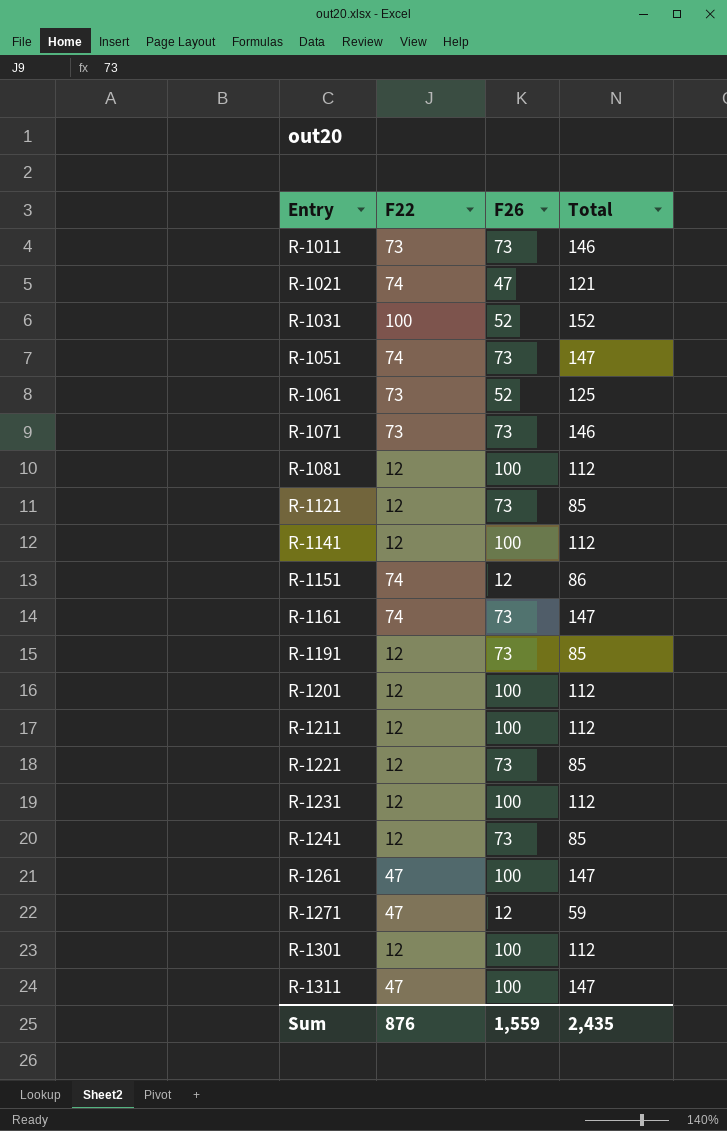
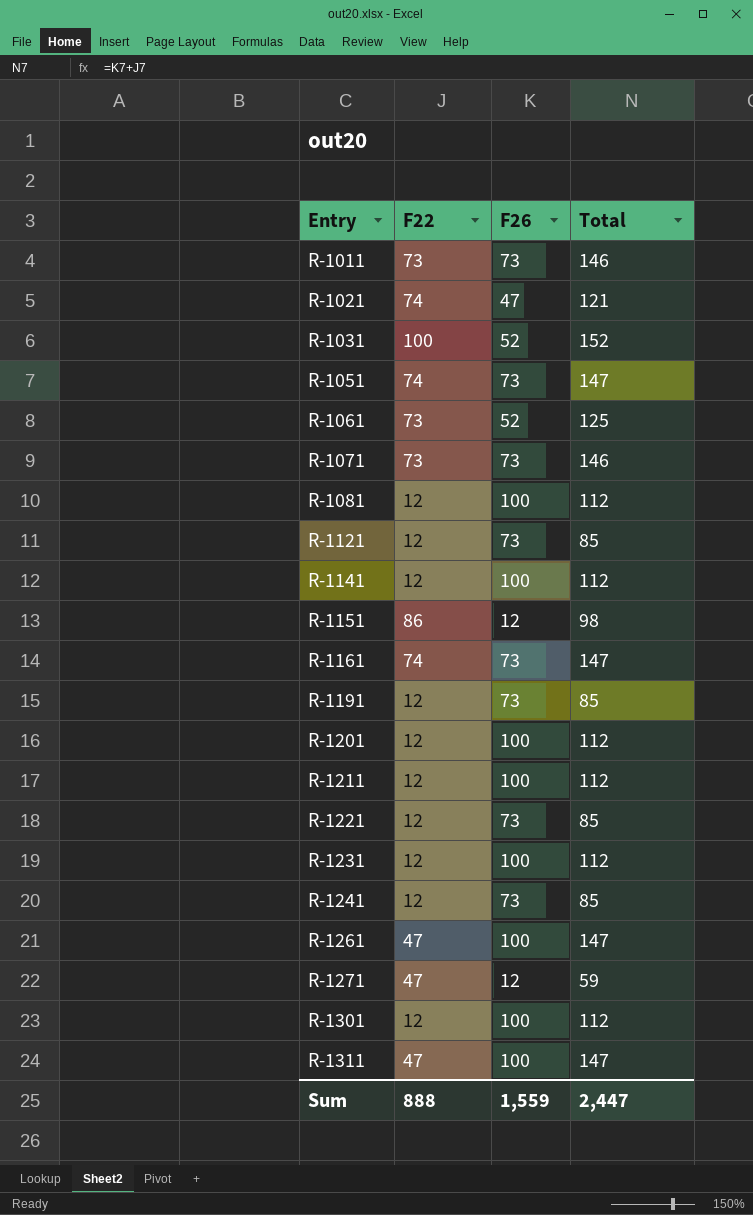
R-1151 | F22: 74 -> 86
R-1151 | Total: 86 -> 98
Sum | F22: 876 -> 888
Sum | Total: 2,435 -> 2,447

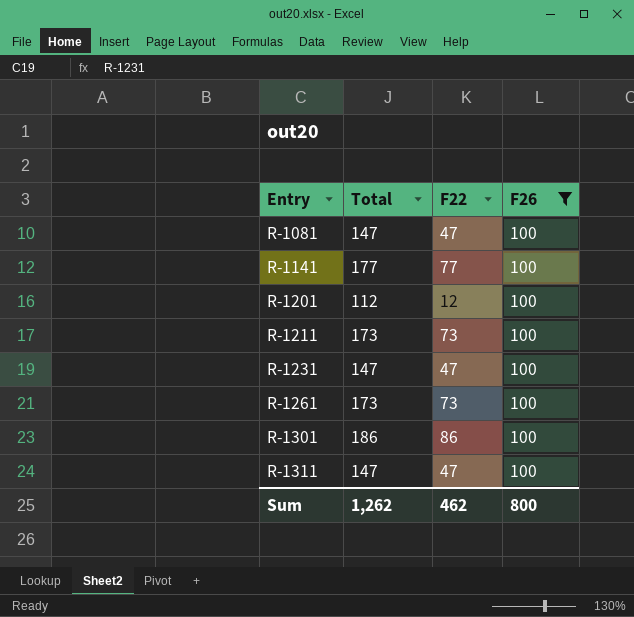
filter: none -> F26 = 100
column Total | position: 4 -> 2
R-1081 | Total: 112 -> 147
R-1081 | F22: 12 -> 47
R-1141 | Total: 112 -> 177
R-1141 | F22: 12 -> 77
R-1211 | Total: 112 -> 173
R-1211 | F22: 12 -> 73
R-1231 | Total: 112 -> 147
R-1231 | F22: 12 -> 47
R-1261 | Total: 147 -> 173
R-1261 | F22: 47 -> 73
R-1301 | Total: 112 -> 186
R-1301 | F22: 12 -> 86
Sum | Total: 2,447 -> 1,262
Sum | F22: 888 -> 462
Sum | F26: 1,559 -> 800

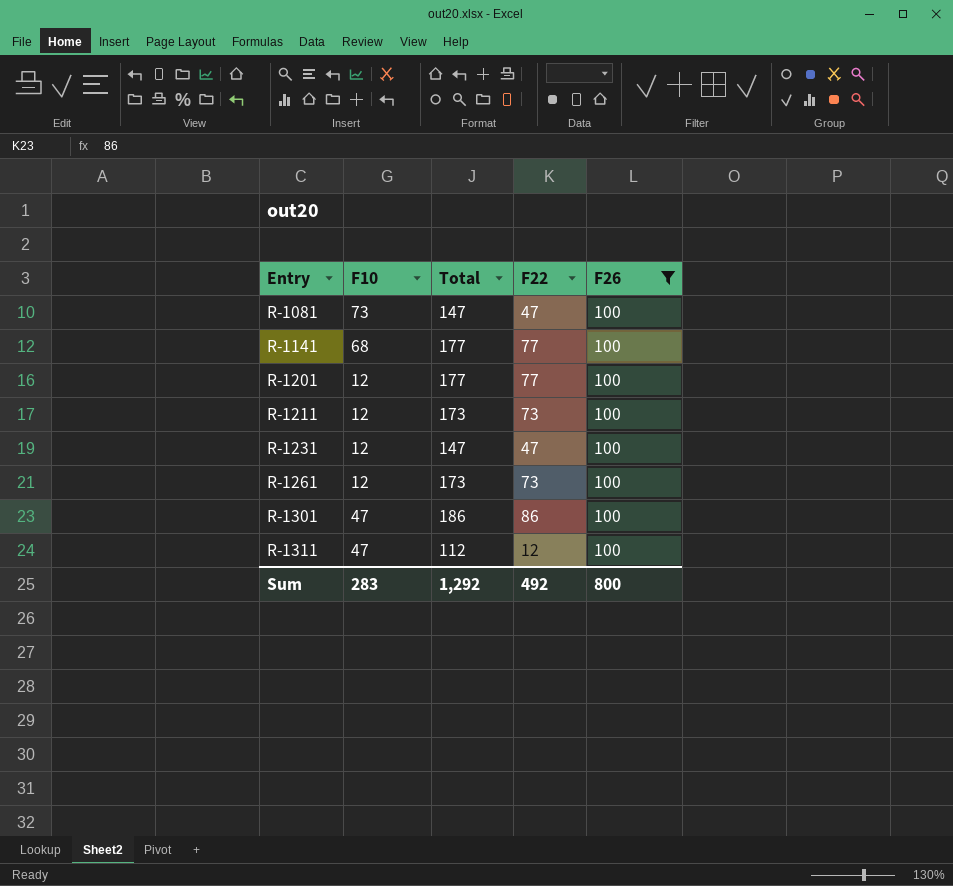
column F10 | position: none -> 2
R-1201 | Total: 112 -> 177
R-1201 | F22: 12 -> 77
R-1311 | Total: 147 -> 112
R-1311 | F22: 47 -> 12
Sum | Total: 1,262 -> 1,292
Sum | F22: 462 -> 492

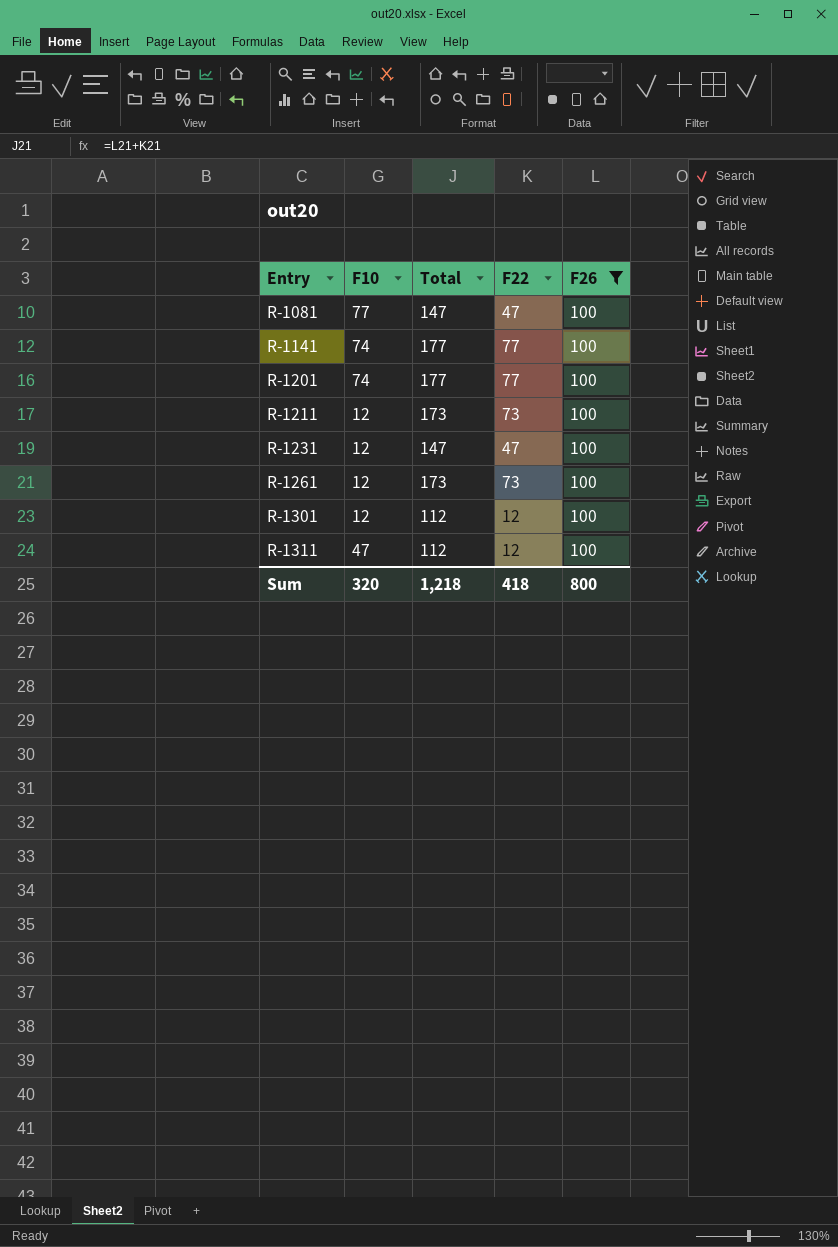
R-1081 | F10: 73 -> 77
R-1141 | F10: 68 -> 74
R-1201 | F10: 12 -> 74
R-1301 | F10: 47 -> 12
R-1301 | Total: 186 -> 112
R-1301 | F22: 86 -> 12
Sum | F10: 283 -> 320
Sum | Total: 1,292 -> 1,218
Sum | F22: 492 -> 418

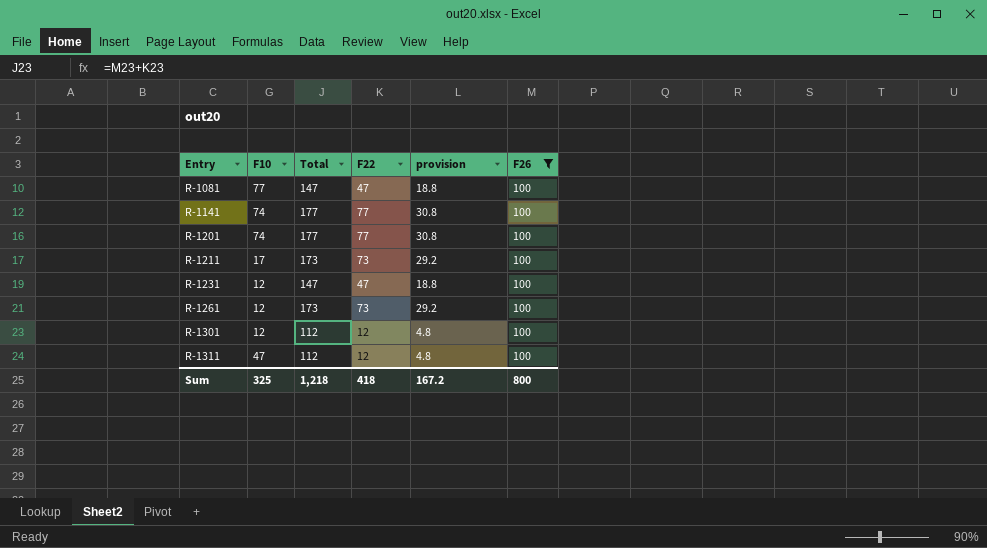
column provision | formula: none -> [F22] * 0.4
R-1211 | F10: 12 -> 17
Sum | F10: 320 -> 325

